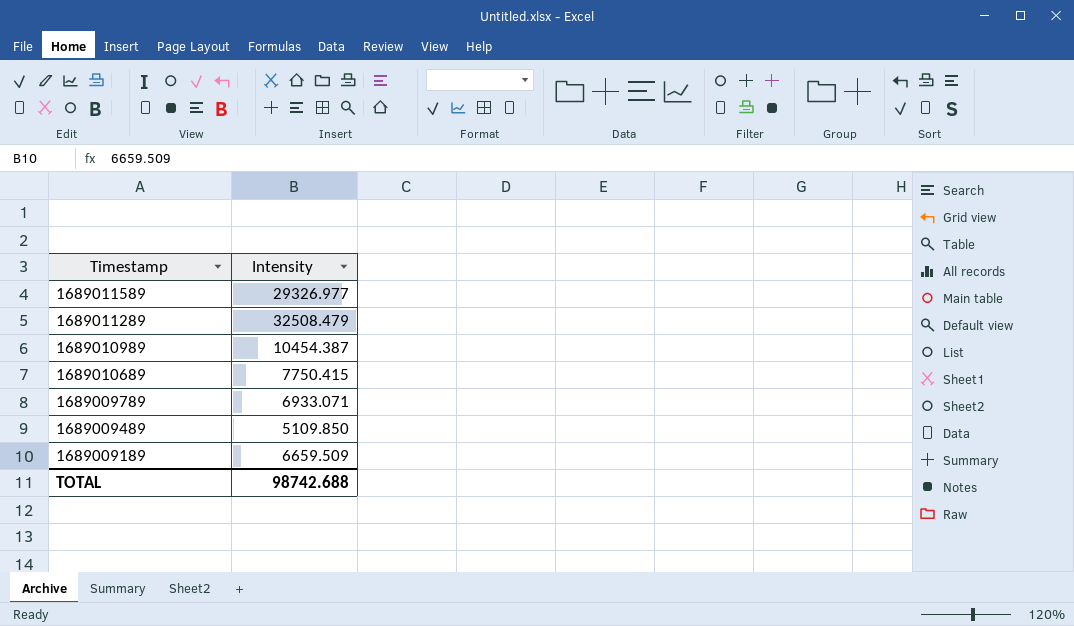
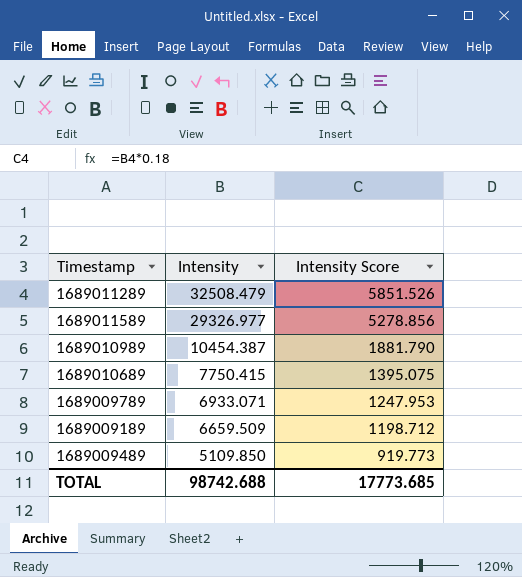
row order: Timestamp descending -> Intensity descending
column Intensity Score | formula: none -> [Intensity] * 0.18

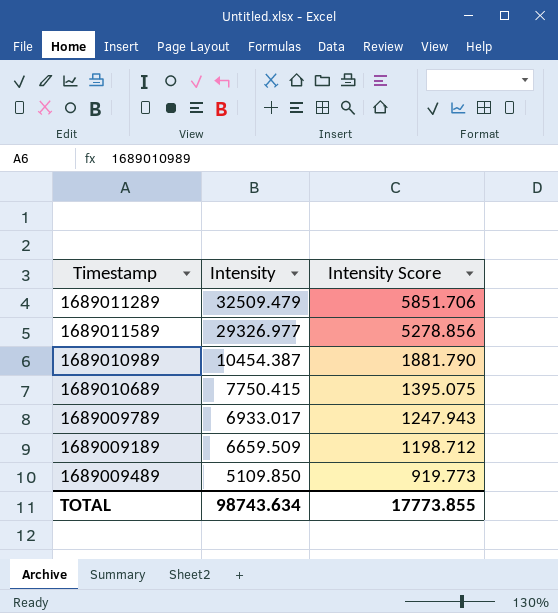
1689011289 | Intensity: 32508.479 -> 32509.479
1689011289 | Intensity Score: 5851.526 -> 5851.706
1689009789 | Intensity: 6933.071 -> 6933.017
1689009789 | Intensity Score: 1247.953 -> 1247.943
TOTAL | Intensity: 98742.688 -> 98743.634
TOTAL | Intensity Score: 17773.685 -> 17773.855

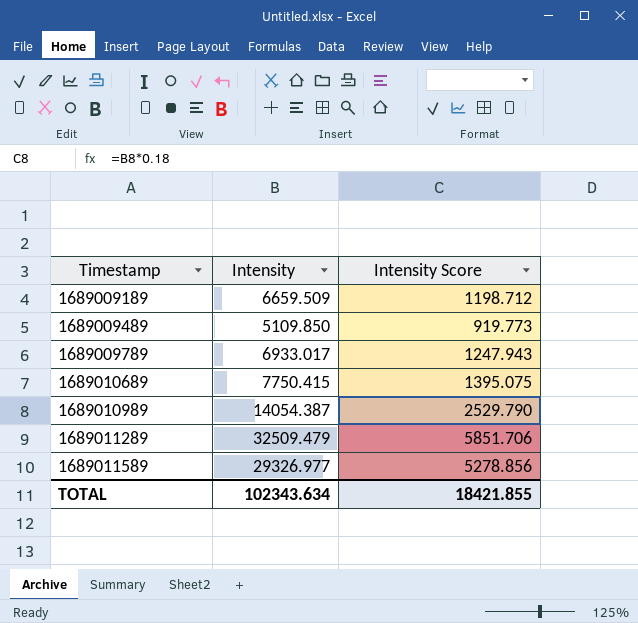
row order: Intensity descending -> Timestamp ascending
1689010989 | Intensity: 10454.387 -> 14054.387
1689010989 | Intensity Score: 1881.790 -> 2529.790
TOTAL | Intensity: 98743.634 -> 102343.634
TOTAL | Intensity Score: 17773.855 -> 18421.855

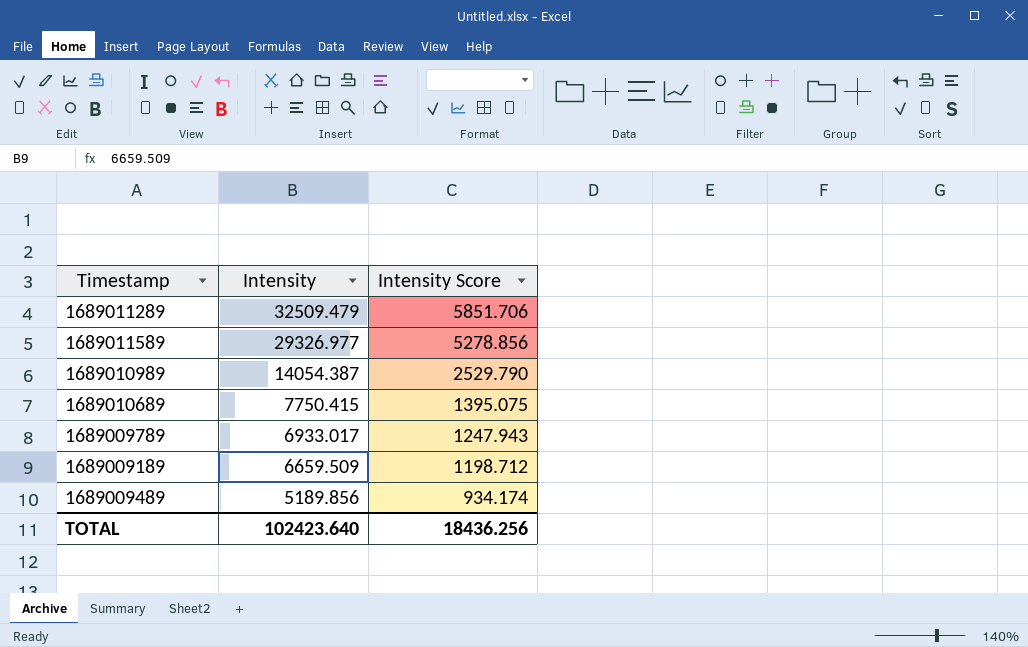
row order: Timestamp ascending -> Intensity descending
1689009489 | Intensity: 5109.850 -> 5189.856
1689009489 | Intensity Score: 919.773 -> 934.174
TOTAL | Intensity: 102343.634 -> 102423.640
TOTAL | Intensity Score: 18421.855 -> 18436.256

